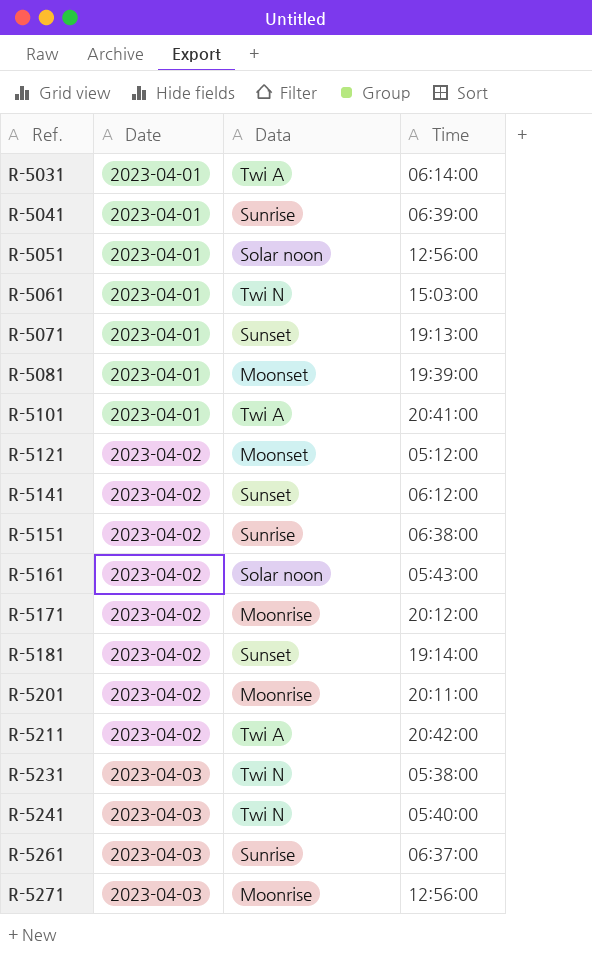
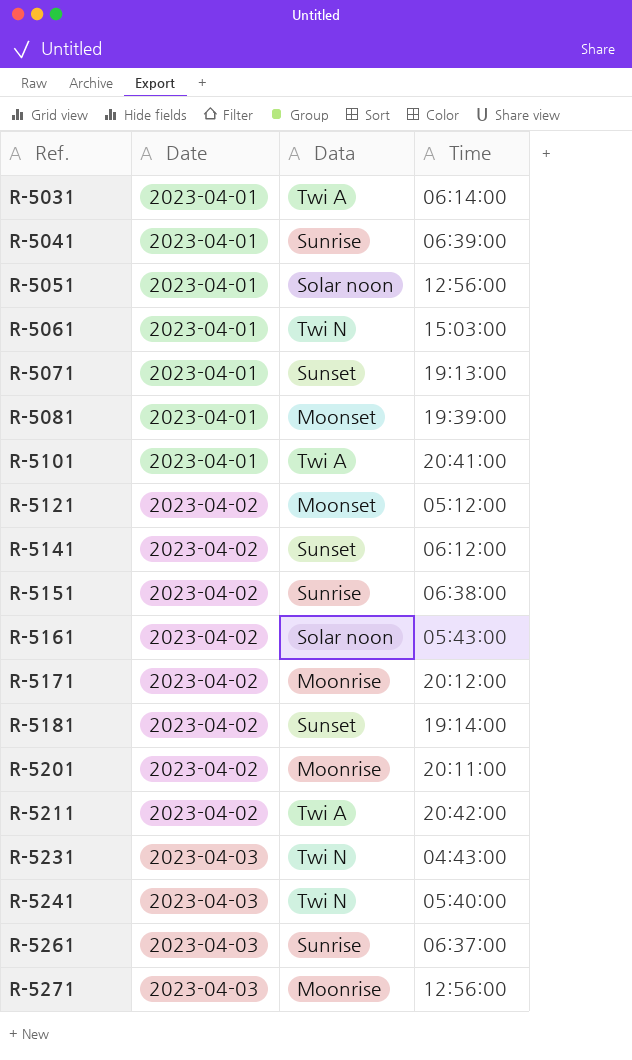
R-5231 | Time: 05:38:00 -> 04:43:00

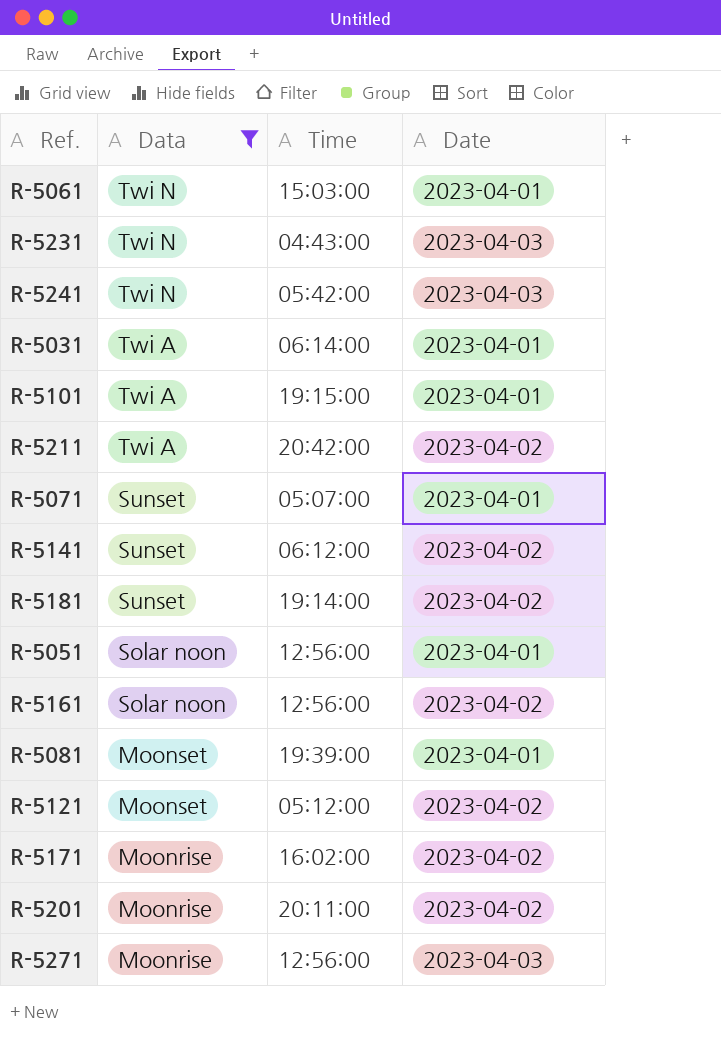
filter: none -> Data != Sunrise
row order: Ref. ascending -> Data descending
column Date | position: 2 -> 4
R-5241 | Time: 05:40:00 -> 05:42:00
R-5101 | Time: 20:41:00 -> 19:15:00
R-5071 | Time: 19:13:00 -> 05:07:00
R-5161 | Time: 05:43:00 -> 12:56:00
R-5171 | Time: 20:12:00 -> 16:02:00

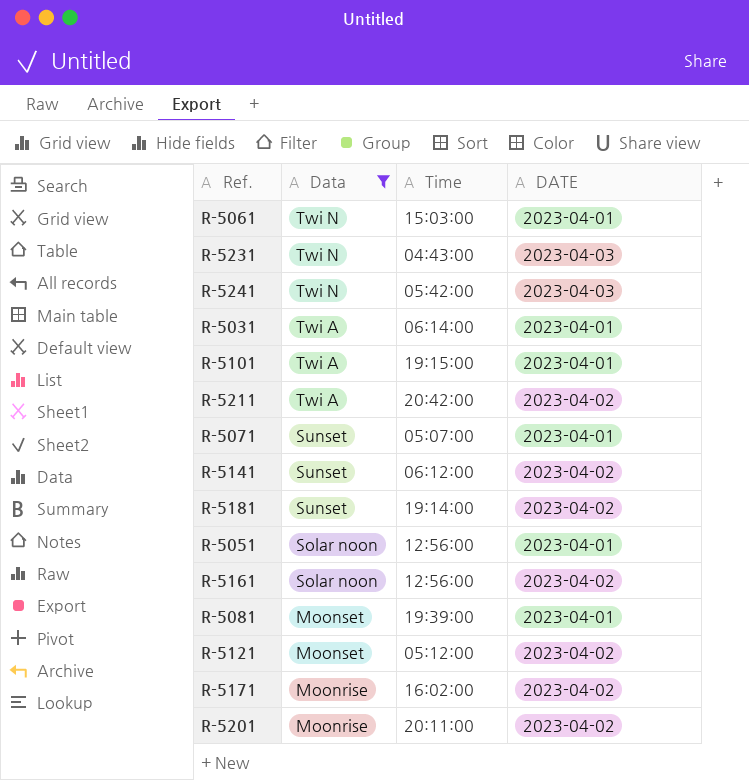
column name: Date -> DATE
row R-5271: Moonrise | 12:56:00 | 2023-04-03 -> none

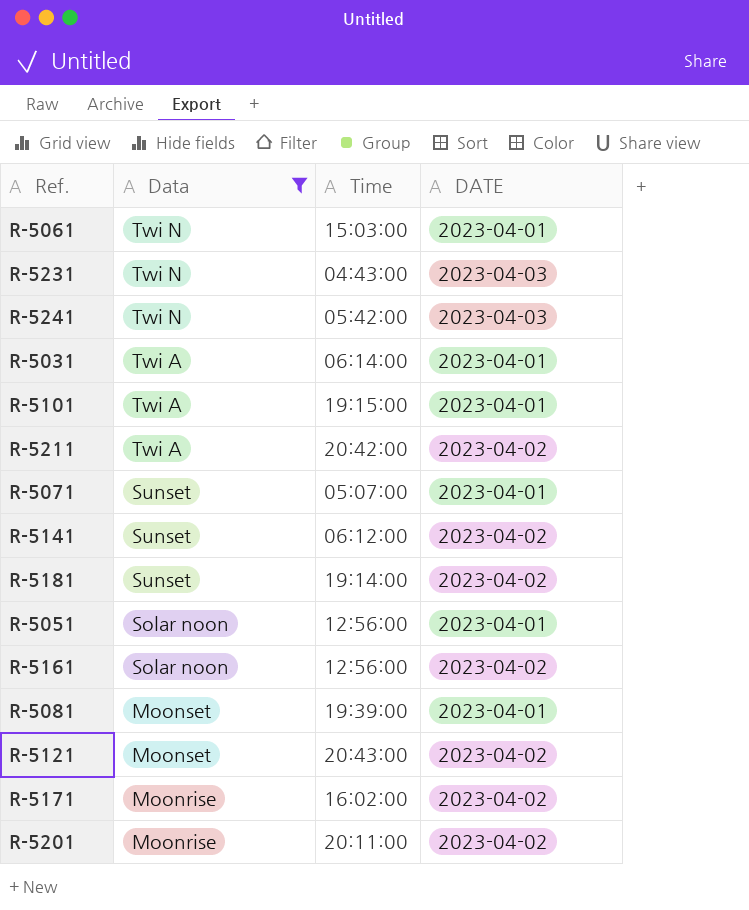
R-5121 | Time: 05:12:00 -> 20:43:00

